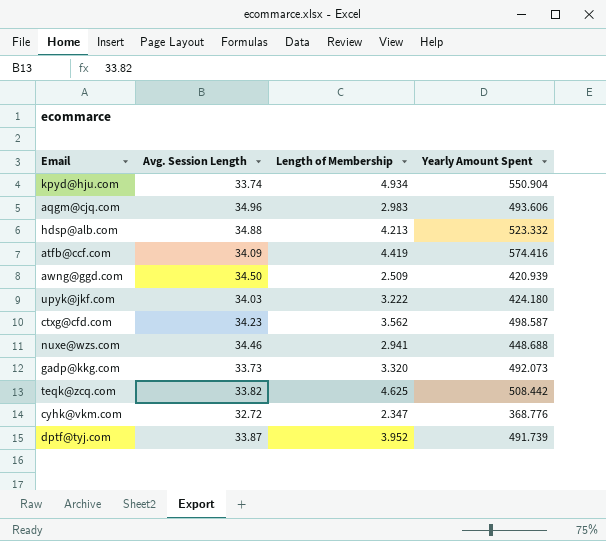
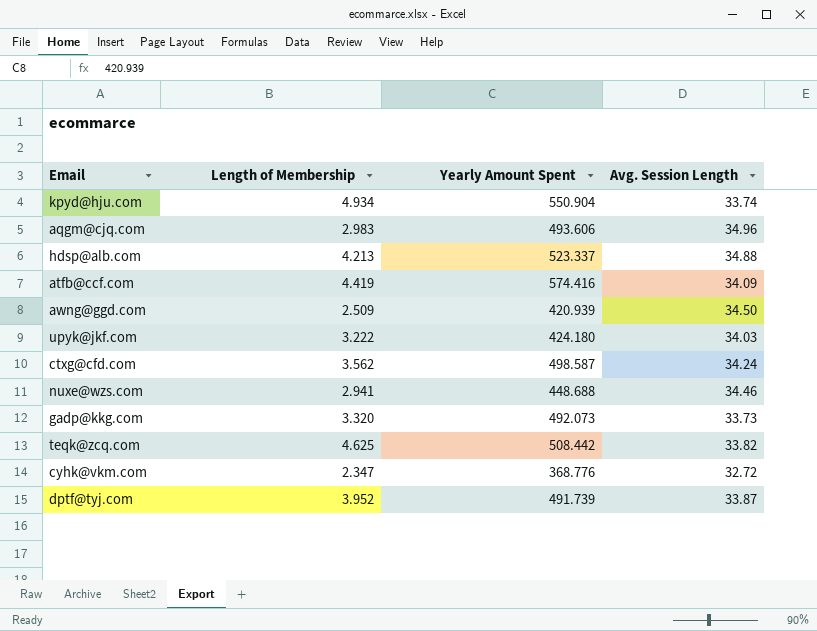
column Avg. Session Length | position: 2 -> 4
hdsp@alb.com | Yearly Amount Spent: 523.332 -> 523.337
ctxg@cfd.com | Avg. Session Length: 34.23 -> 34.24

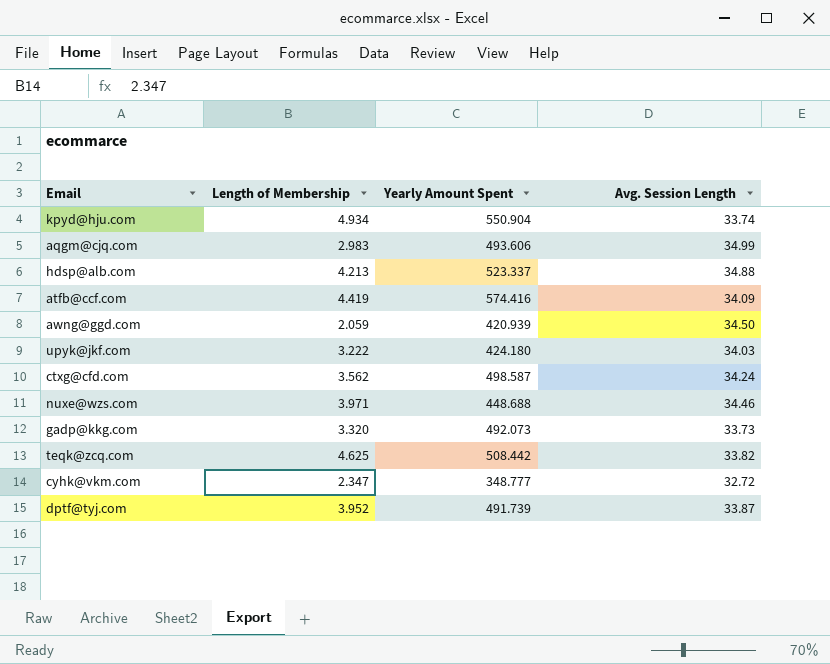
aqgm@cjq.com | Avg. Session Length: 34.96 -> 34.99
awng@ggd.com | Length of Membership: 2.509 -> 2.059
nuxe@wzs.com | Length of Membership: 2.941 -> 3.971
cyhk@vkm.com | Yearly Amount Spent: 368.776 -> 348.777

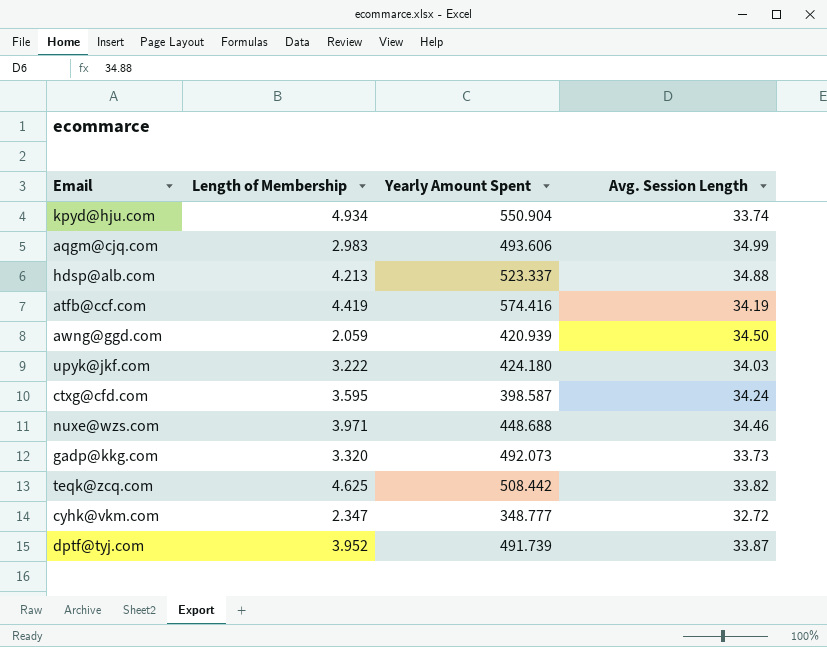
atfb@ccf.com | Avg. Session Length: 34.09 -> 34.19
ctxg@cfd.com | Length of Membership: 3.562 -> 3.595
ctxg@cfd.com | Yearly Amount Spent: 498.587 -> 398.587

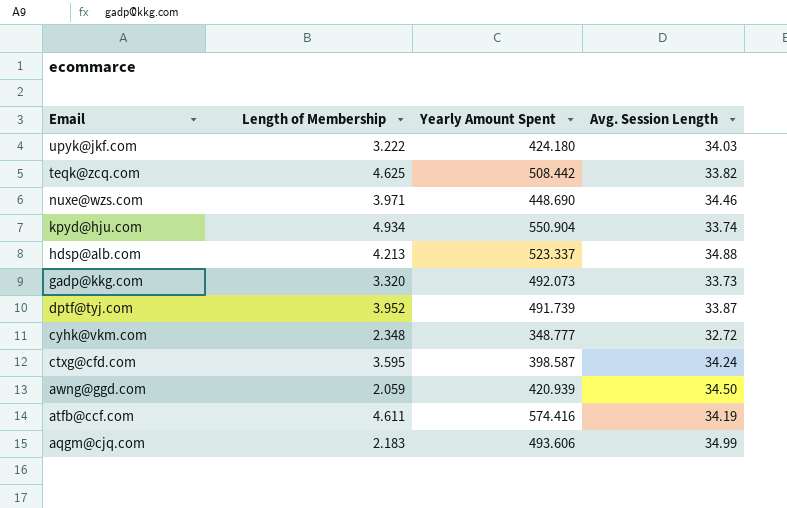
row order: none -> Email descending
nuxe@wzs.com | Yearly Amount Spent: 448.688 -> 448.690
cyhk@vkm.com | Length of Membership: 2.347 -> 2.348
atfb@ccf.com | Length of Membership: 4.419 -> 4.611
aqgm@cjq.com | Length of Membership: 2.983 -> 2.183

